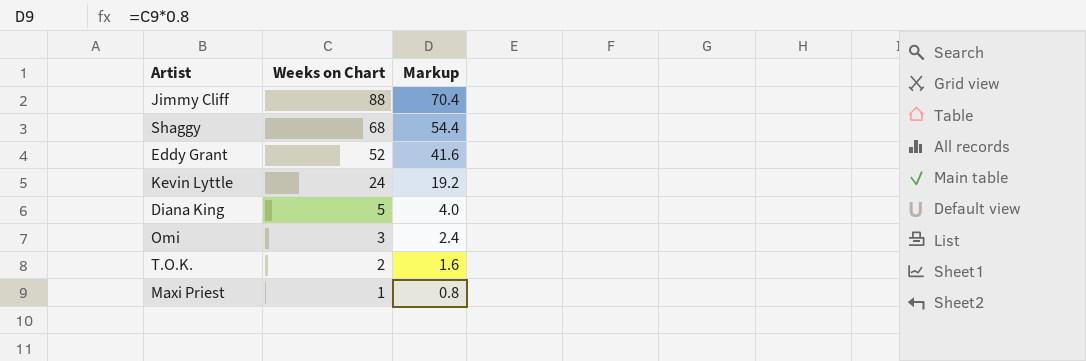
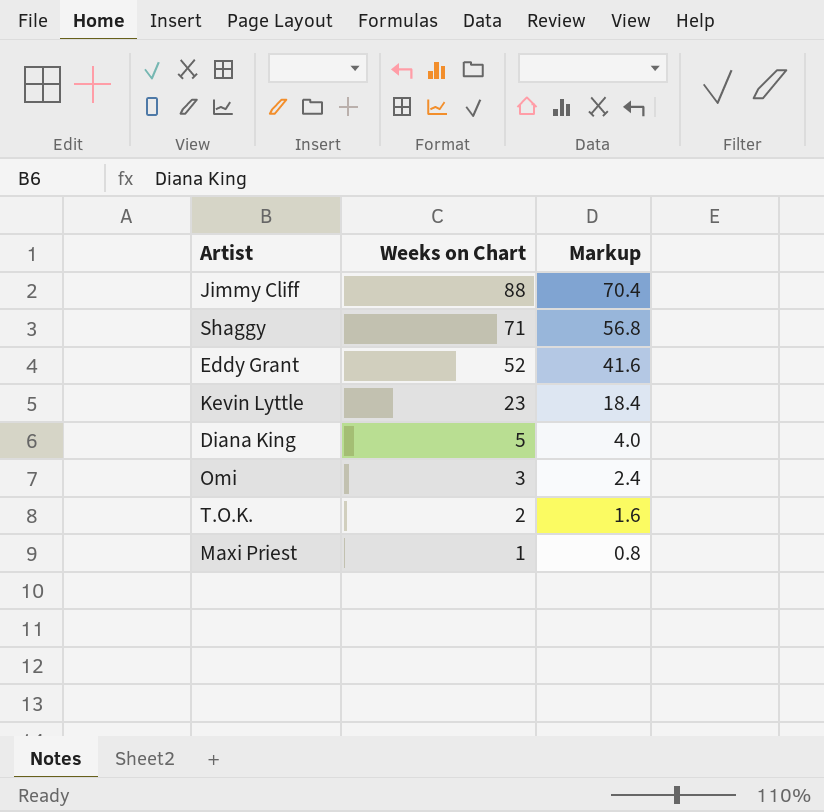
Shaggy | Weeks on Chart: 68 -> 71
Shaggy | Markup: 54.4 -> 56.8
Kevin Lyttle | Weeks on Chart: 24 -> 23
Kevin Lyttle | Markup: 19.2 -> 18.4

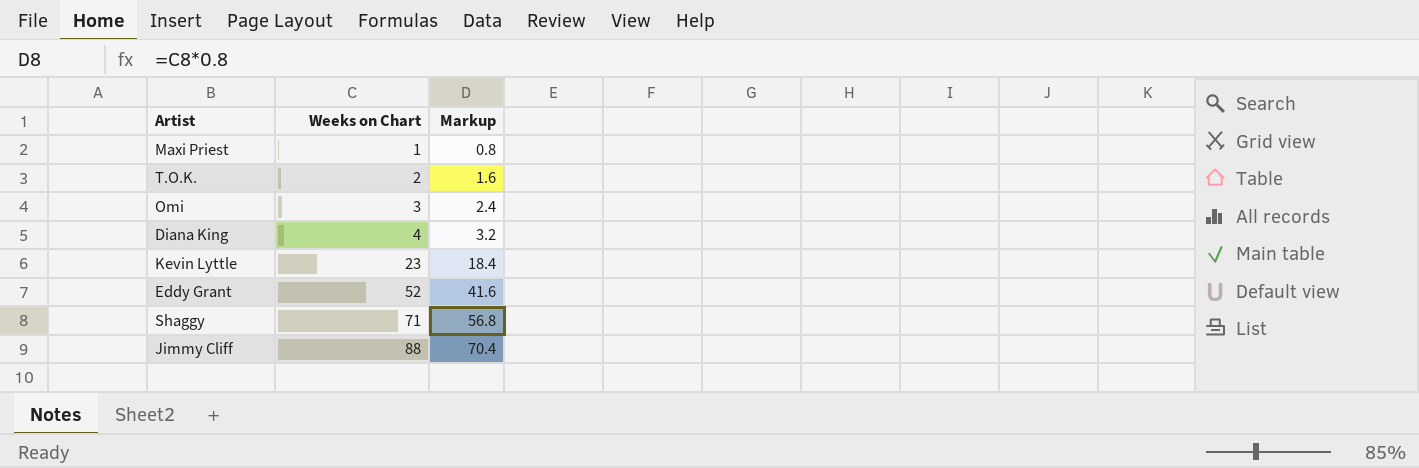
row order: Weeks on Chart descending -> Weeks on Chart ascending
Diana King | Weeks on Chart: 5 -> 4
Diana King | Markup: 4.0 -> 3.2

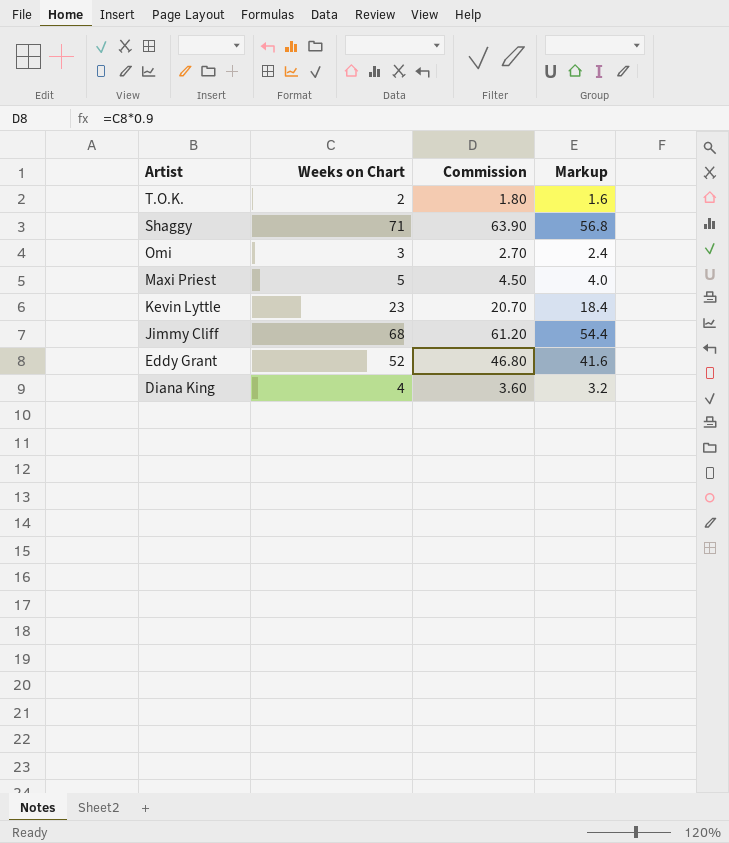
row order: Weeks on Chart ascending -> Artist descending
column Commission | formula: none -> [Weeks on Chart] * 0.9
Maxi Priest | Weeks on Chart: 1 -> 5
Maxi Priest | Markup: 0.8 -> 4.0
Jimmy Cliff | Weeks on Chart: 88 -> 68
Jimmy Cliff | Markup: 70.4 -> 54.4

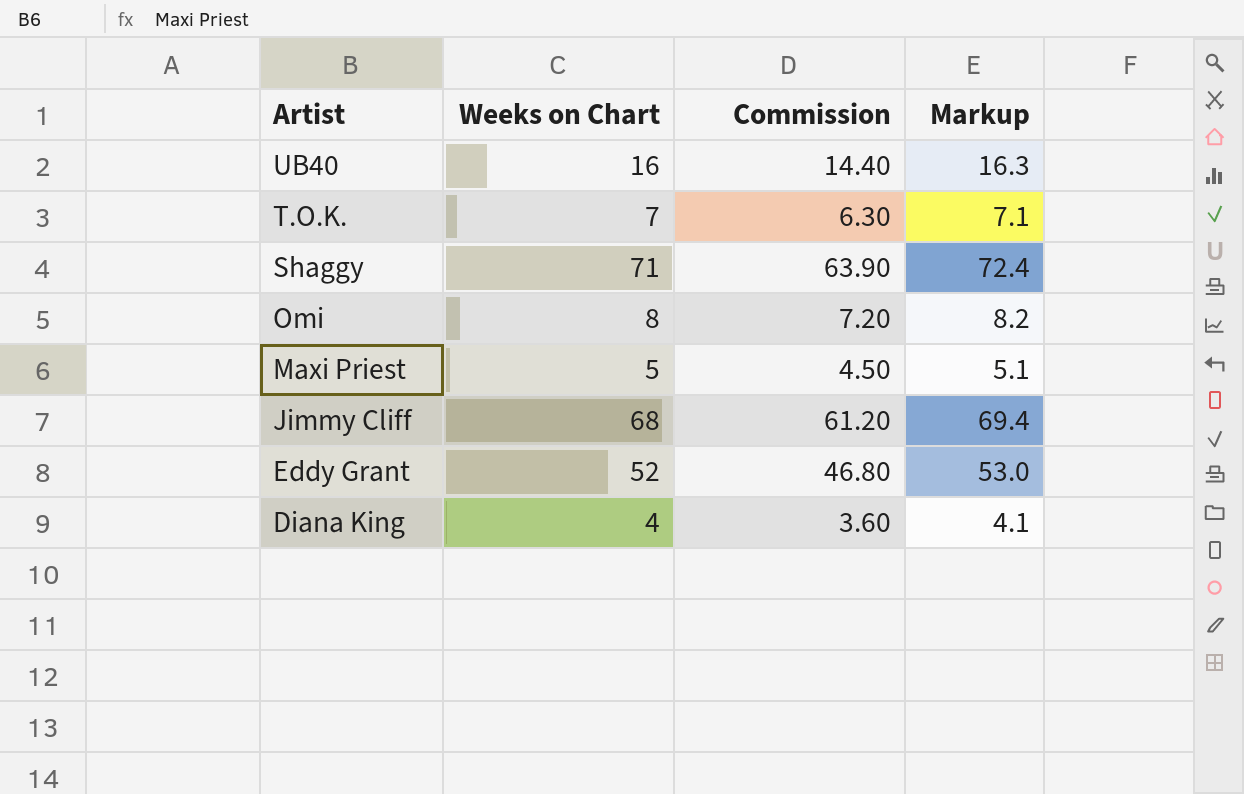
column Markup | formula: [Weeks on Chart] * 0.8 -> [Weeks on Chart] * 1.02
row Kevin Lyttle: 23 | 20.70 | 18.4 -> none
row UB40: none -> 16 | 14.40 | 16.3
T.O.K. | Weeks on Chart: 2 -> 7
T.O.K. | Commission: 1.80 -> 6.30
Omi | Weeks on Chart: 3 -> 8
Omi | Commission: 2.70 -> 7.20

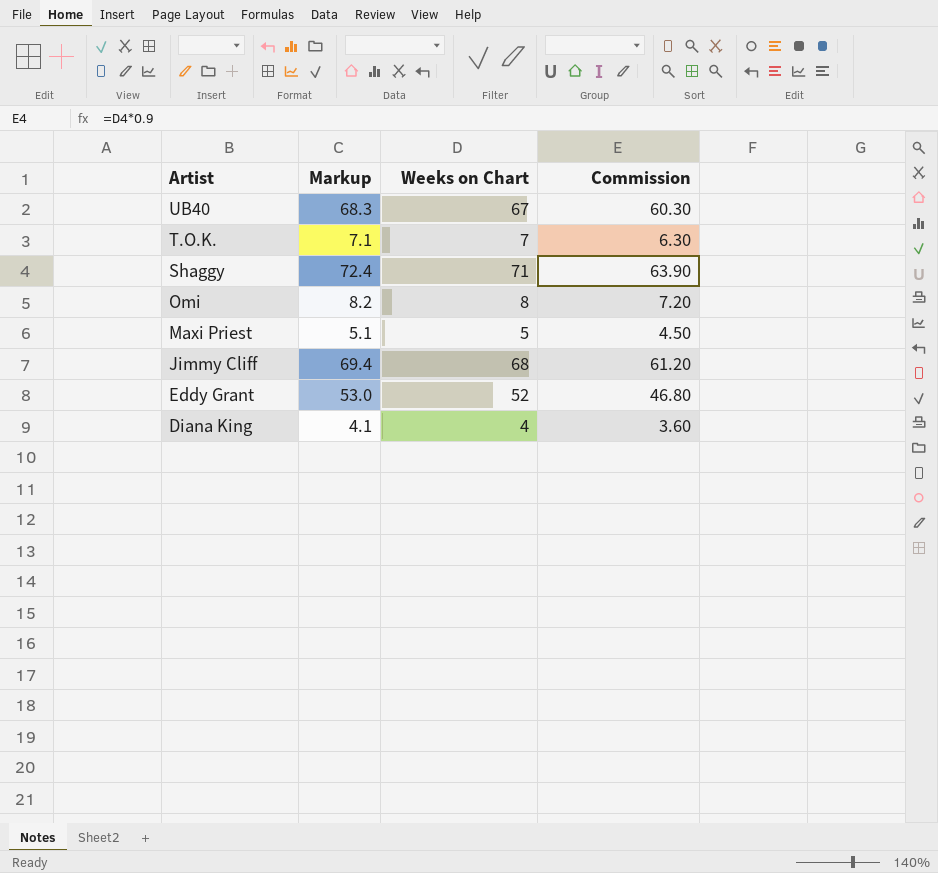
column Markup | position: 4 -> 2
UB40 | Markup: 16.3 -> 68.3
UB40 | Weeks on Chart: 16 -> 67
UB40 | Commission: 14.40 -> 60.30

